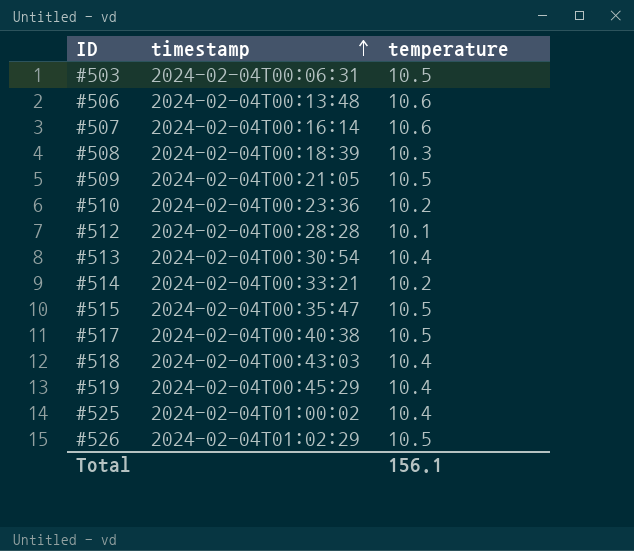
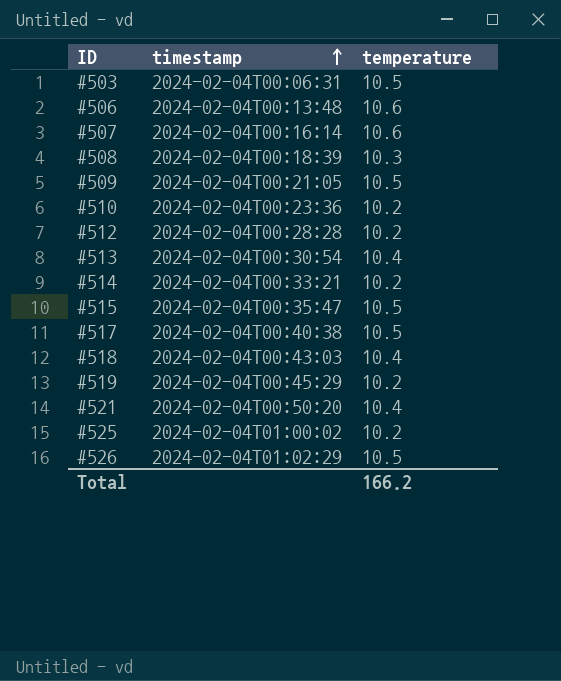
#512 | temperature: 10.1 -> 10.2
#519 | temperature: 10.4 -> 10.2
row #521: none -> 2024-02-04T00:50:20 | 10.4
#525 | temperature: 10.4 -> 10.2
Total | temperature: 156.1 -> 166.2

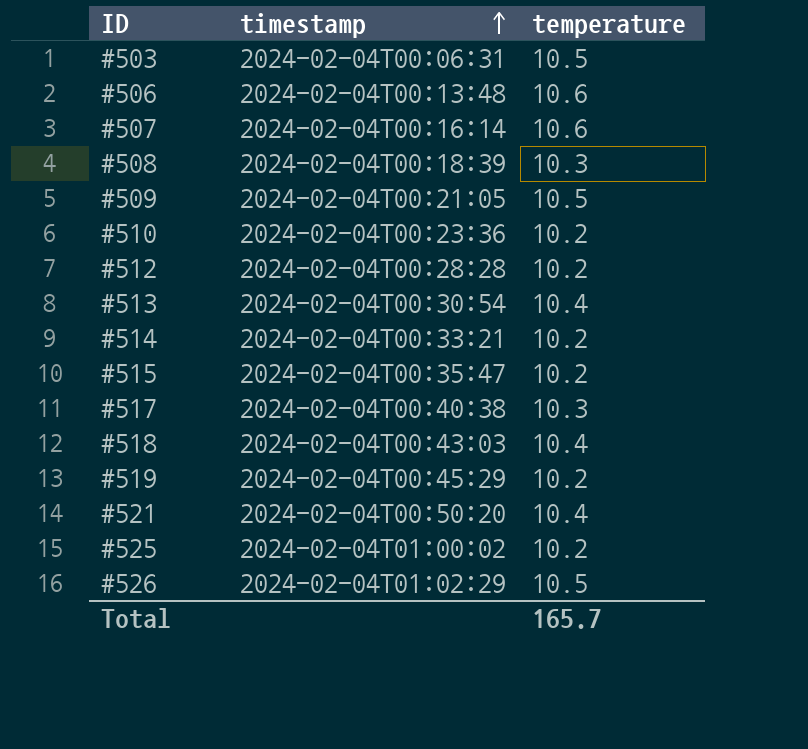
#515 | temperature: 10.5 -> 10.2
#517 | temperature: 10.5 -> 10.3
Total | temperature: 166.2 -> 165.7

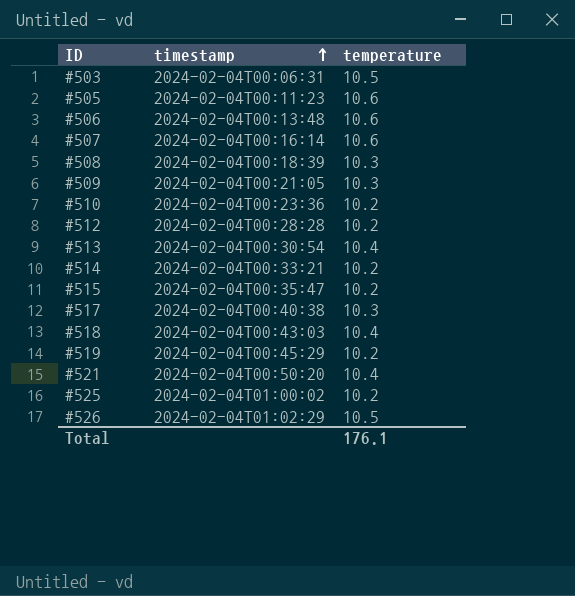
row #505: none -> 2024-02-04T00:11:23 | 10.6
#509 | temperature: 10.5 -> 10.3
Total | temperature: 165.7 -> 176.1

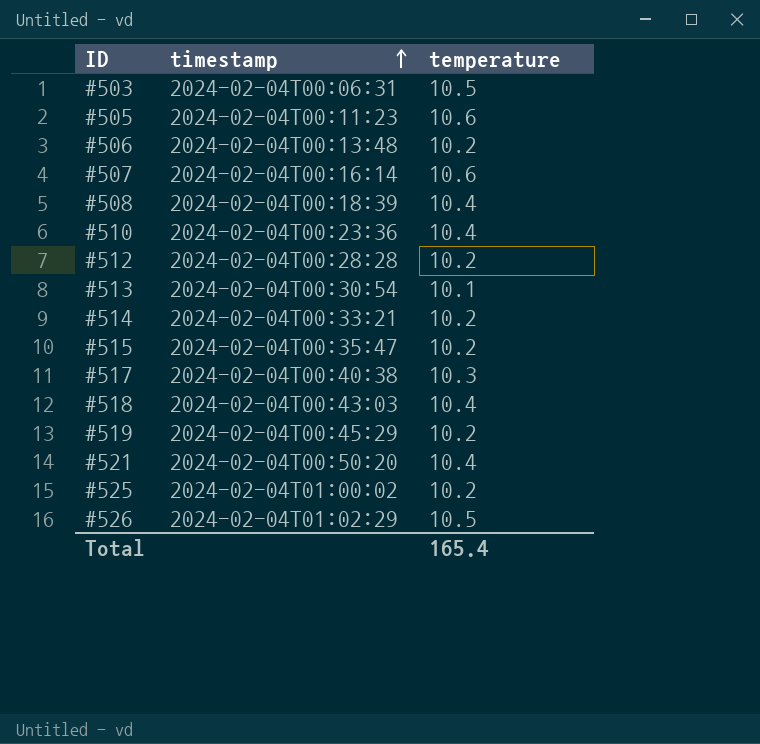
row #509: 2024-02-04T00:21:05 | 10.3 -> none
#506 | temperature: 10.6 -> 10.2
#508 | temperature: 10.3 -> 10.4
#510 | temperature: 10.2 -> 10.4
#513 | temperature: 10.4 -> 10.1
Total | temperature: 176.1 -> 165.4

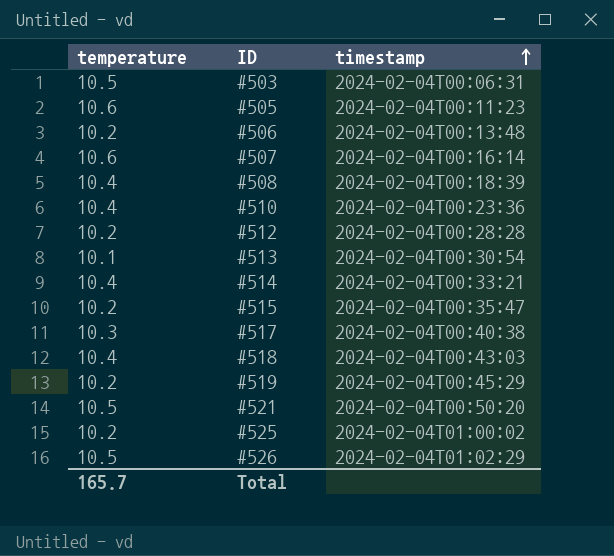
column temperature | position: 3 -> 1
#514 | temperature: 10.2 -> 10.4
#521 | temperature: 10.4 -> 10.5
Total | temperature: 165.4 -> 165.7

